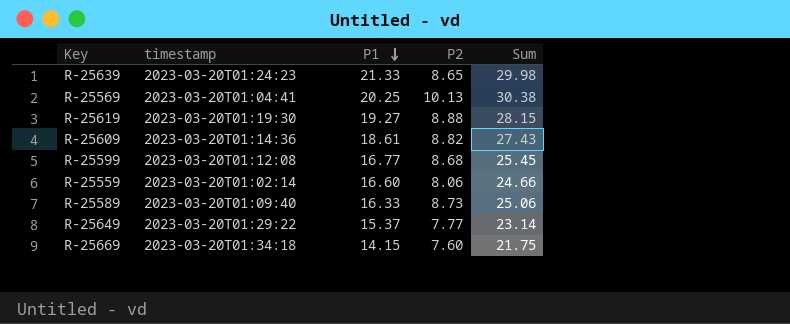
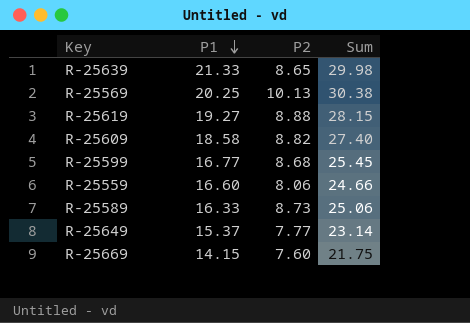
column timestamp | position: 2 -> none
R-25609 | P1: 18.61 -> 18.58
R-25609 | Sum: 27.43 -> 27.40

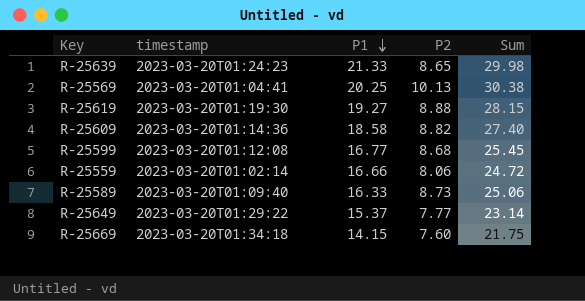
column timestamp | position: none -> 2
R-25559 | P1: 16.60 -> 16.66
R-25559 | Sum: 24.66 -> 24.72

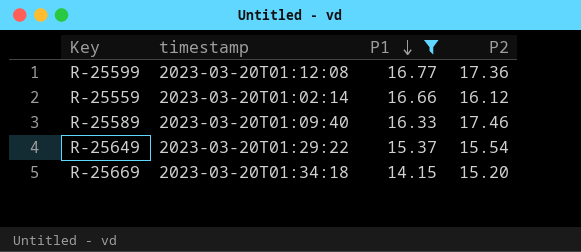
filter: none -> P1 <= 16.77
column Sum | formula: [P1] + [P2] -> none
R-25599 | P2: 8.68 -> 17.36
R-25559 | P2: 8.06 -> 16.12
R-25589 | P2: 8.73 -> 17.46
R-25649 | P2: 7.77 -> 15.54
R-25669 | P2: 7.60 -> 15.20

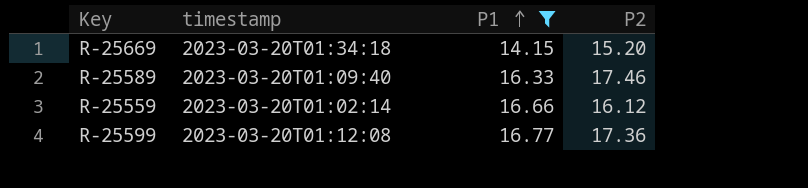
row order: P1 descending -> P1 ascending
row R-25649: 2023-03-20T01:29:22 | 15.37 | 15.54 -> none

